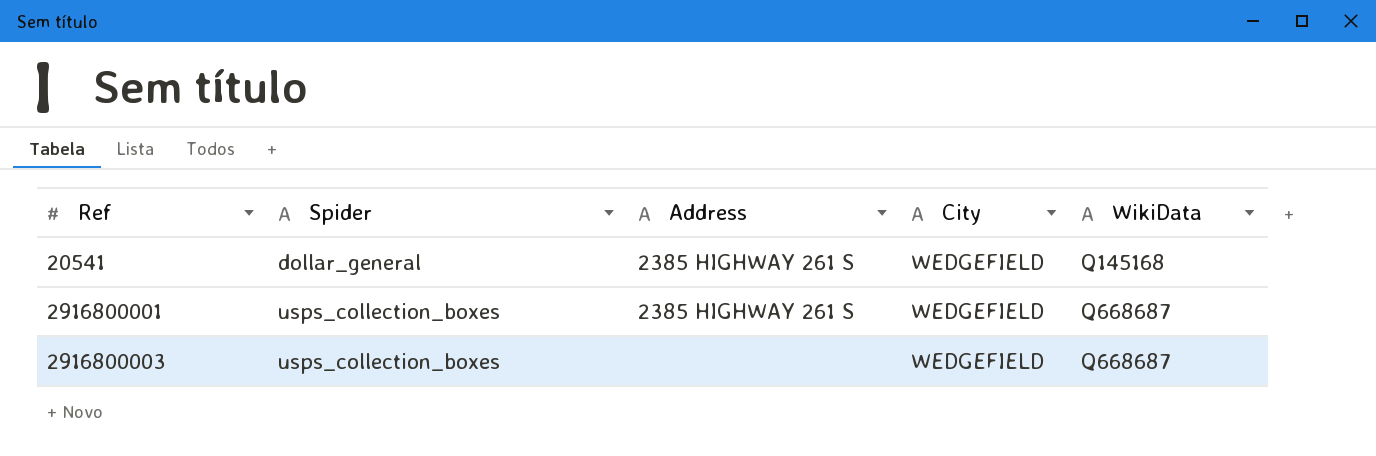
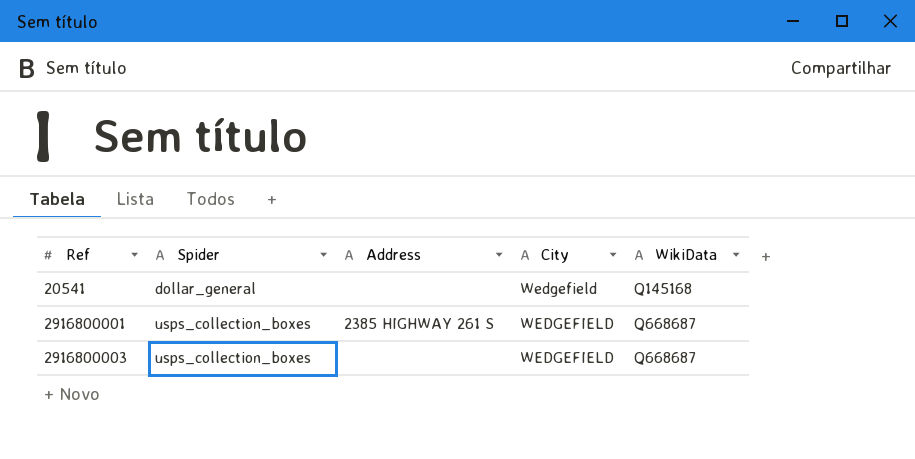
20541 | Address: 2385 HIGHWAY 261 S -> none
20541 | City: WEDGEFIELD -> Wedgefield

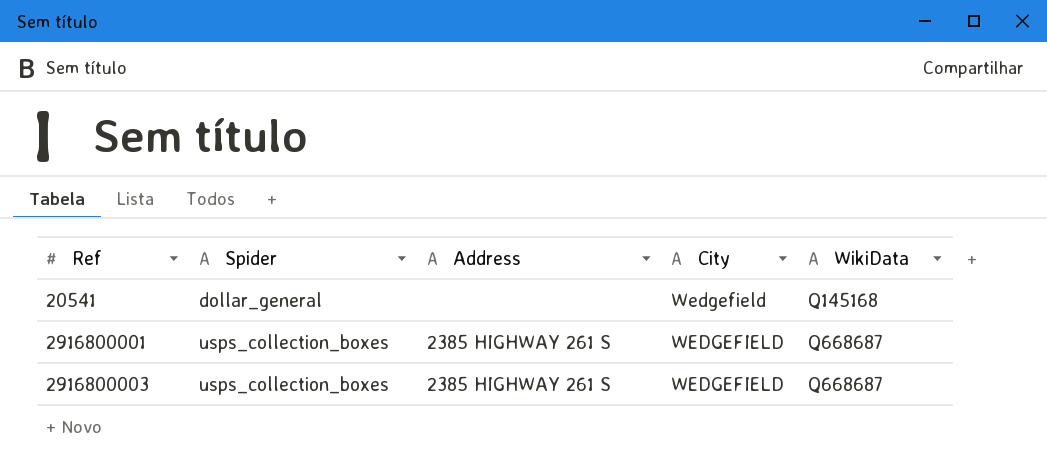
2916800003 | Address: none -> 2385 HIGHWAY 261 S

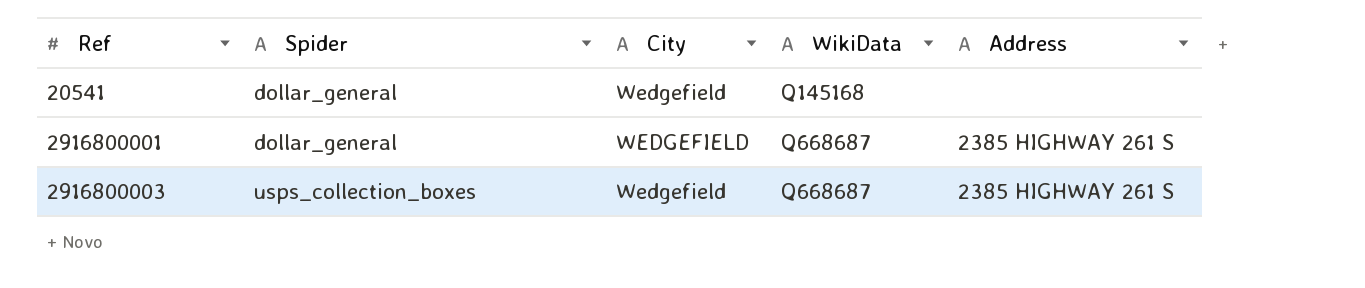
column Address | position: 3 -> 5
2916800001 | Spider: usps_collection_boxes -> dollar_general
2916800003 | City: WEDGEFIELD -> Wedgefield

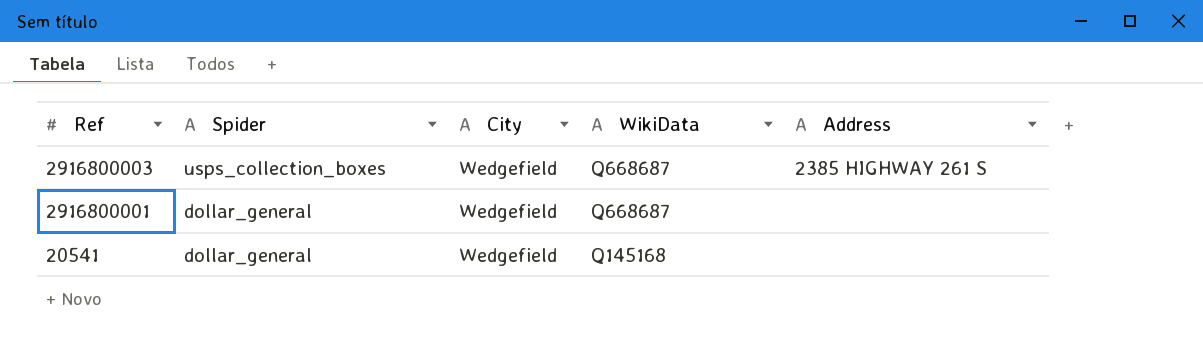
row order: Ref ascending -> Ref descending
2916800001 | City: WEDGEFIELD -> Wedgefield
2916800001 | Address: 2385 HIGHWAY 261 S -> none

